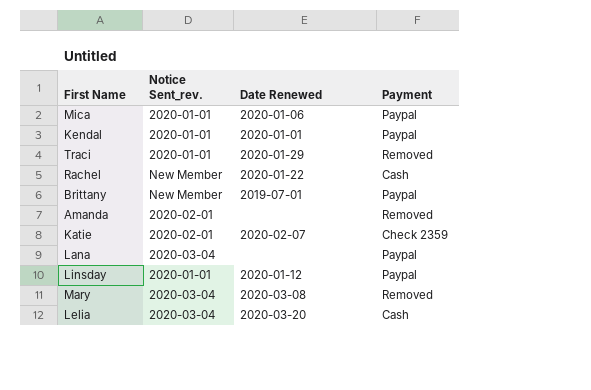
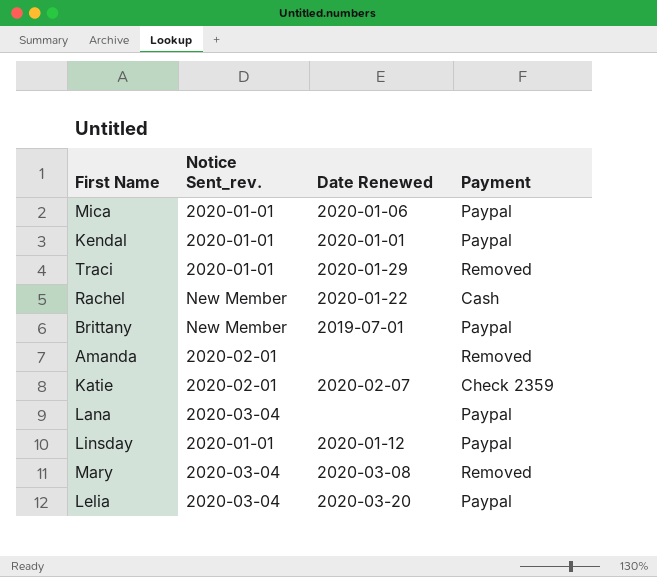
Lelia | Payment: Cash -> Paypal

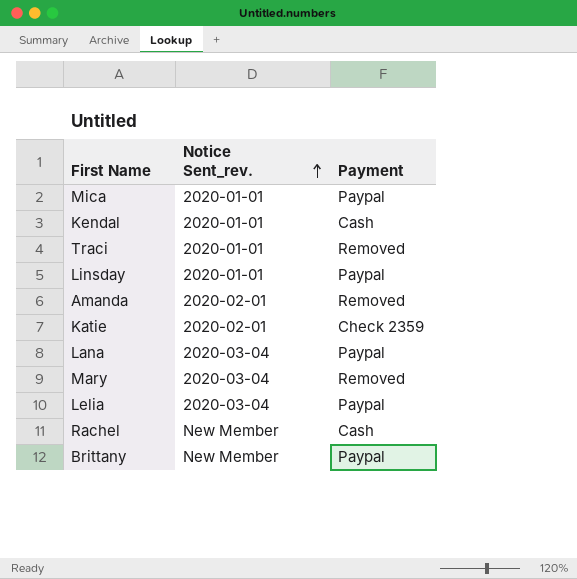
row order: none -> Notice Sent_rev. ascending
column Date Renewed | position: 3 -> none
Kendal | Payment: Paypal -> Cash

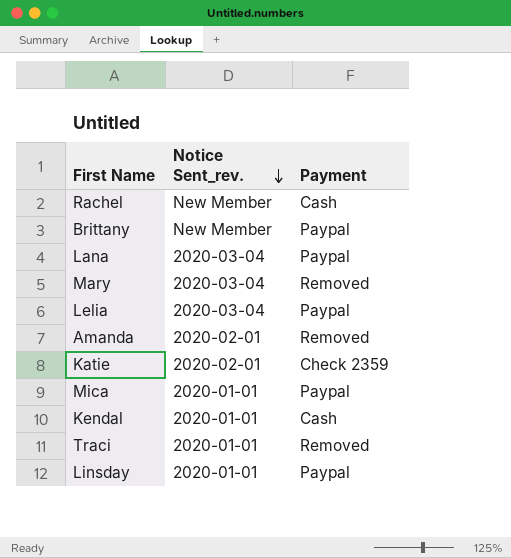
row order: Notice Sent_rev. ascending -> Notice Sent_rev. descending

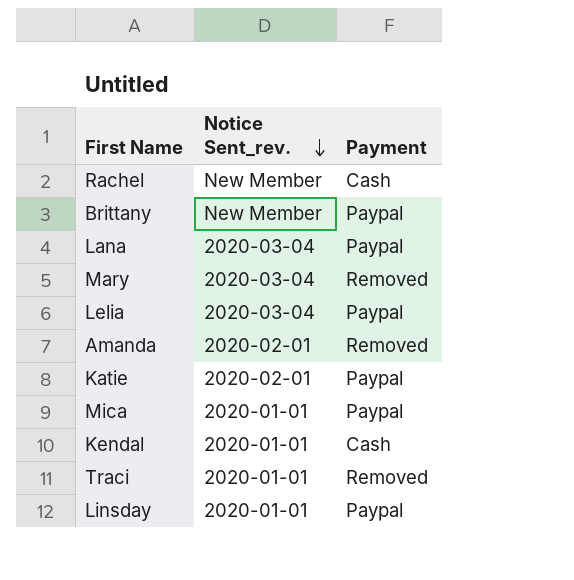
Katie | Payment: Check 2359 -> Paypal

